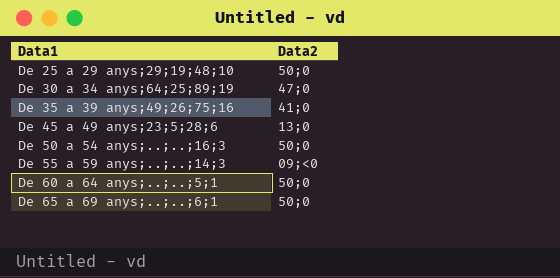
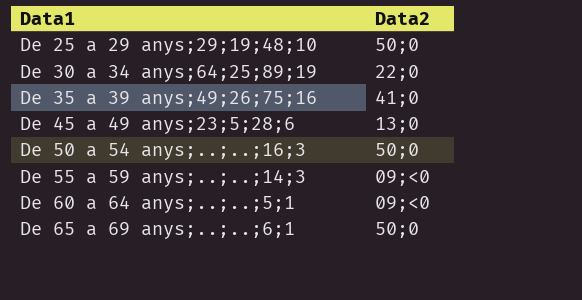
De 30 a 34 anys;64;25;89;19 | Data2: 47;0 -> 22;0
De 60 a 64 anys;..;..;5;1 | Data2: 50;0 -> 09;<0

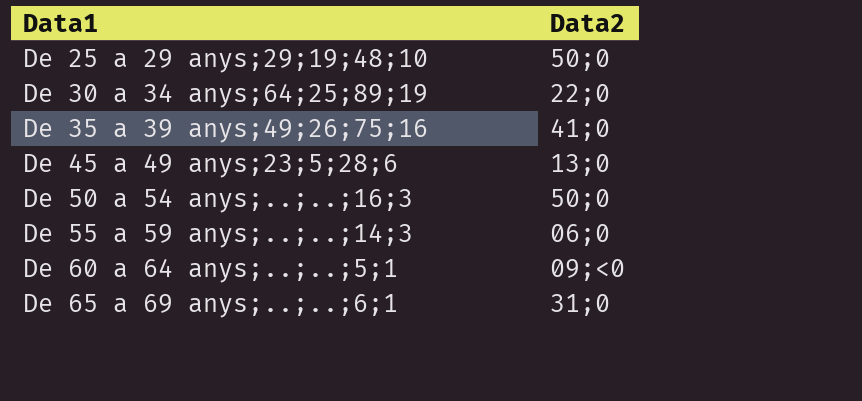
De 55 a 59 anys;..;..;14;3 | Data2: 09;<0 -> 06;0
De 65 a 69 anys;..;..;6;1 | Data2: 50;0 -> 31;0

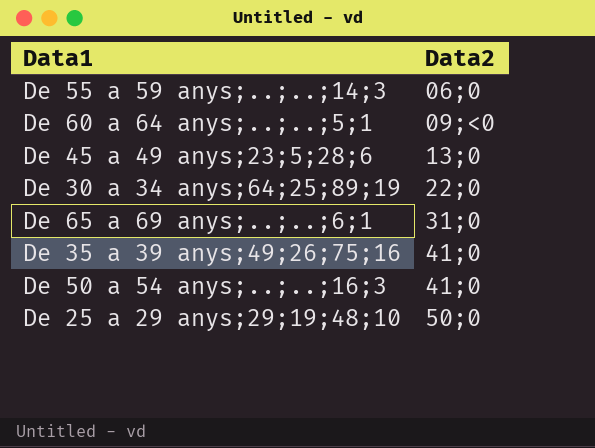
row order: Data1 ascending -> Data2 ascending
De 50 a 54 anys;..;..;16;3 | Data2: 50;0 -> 41;0

